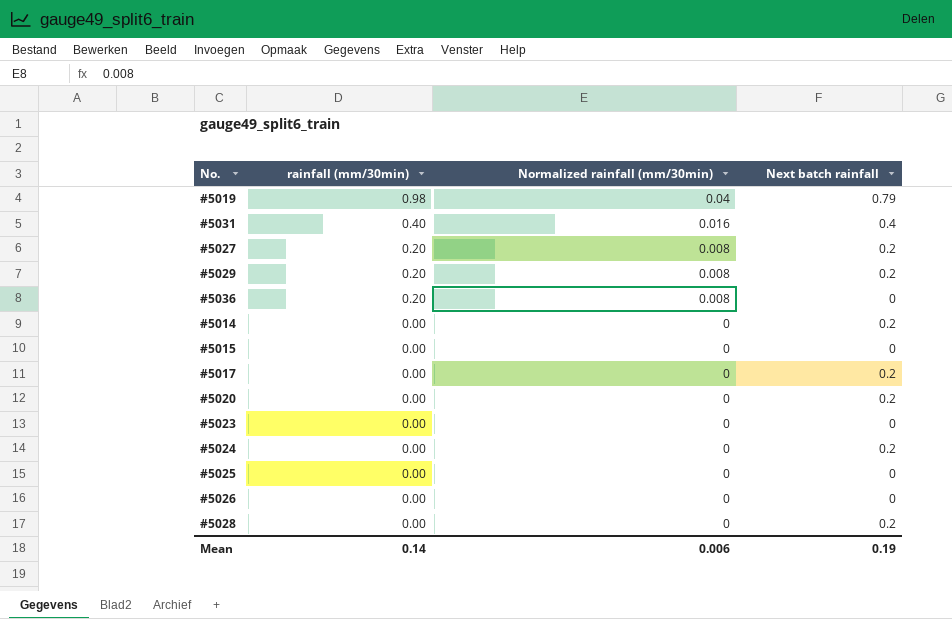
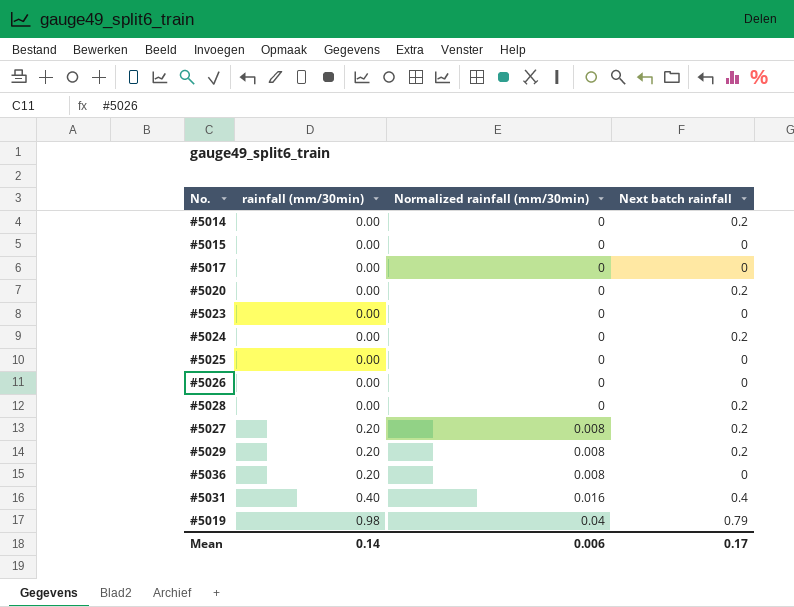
row order: rainfall (mm/30min) descending -> rainfall (mm/30min) ascending
#5017 | Next batch rainfall: 0.2 -> 0
Mean | Next batch rainfall: 0.19 -> 0.17

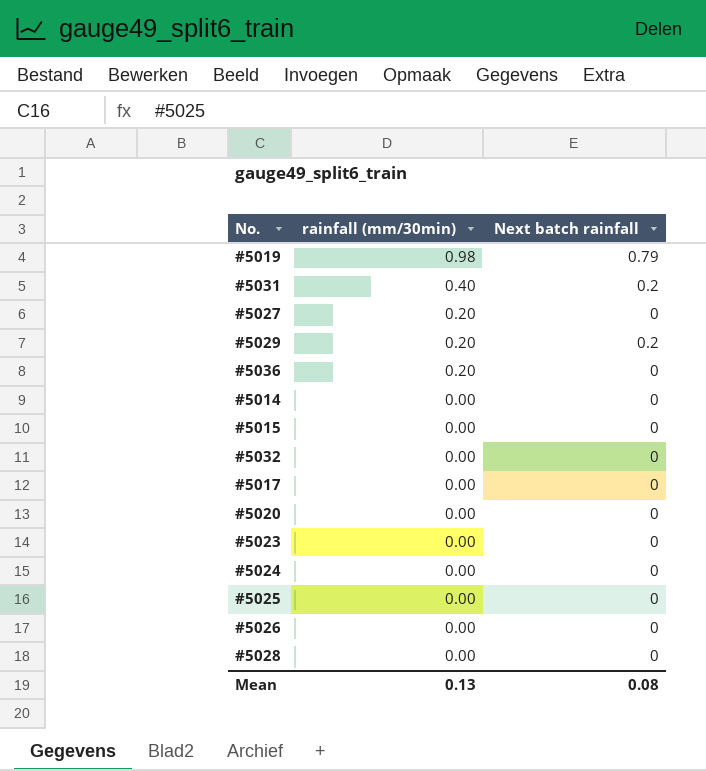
row order: rainfall (mm/30min) ascending -> rainfall (mm/30min) descending
column Normalized rainfall (mm/30min) | position: 3 -> none
#5031 | Next batch rainfall: 0.4 -> 0.2
#5027 | Next batch rainfall: 0.2 -> 0
#5014 | Next batch rainfall: 0.2 -> 0
row #5032: none -> 0.00 | 0
#5020 | Next batch rainfall: 0.2 -> 0
#5024 | Next batch rainfall: 0.2 -> 0
#5028 | Next batch rainfall: 0.2 -> 0
Mean | rainfall (mm/30min): 0.14 -> 0.13
Mean | Next batch rainfall: 0.17 -> 0.08

